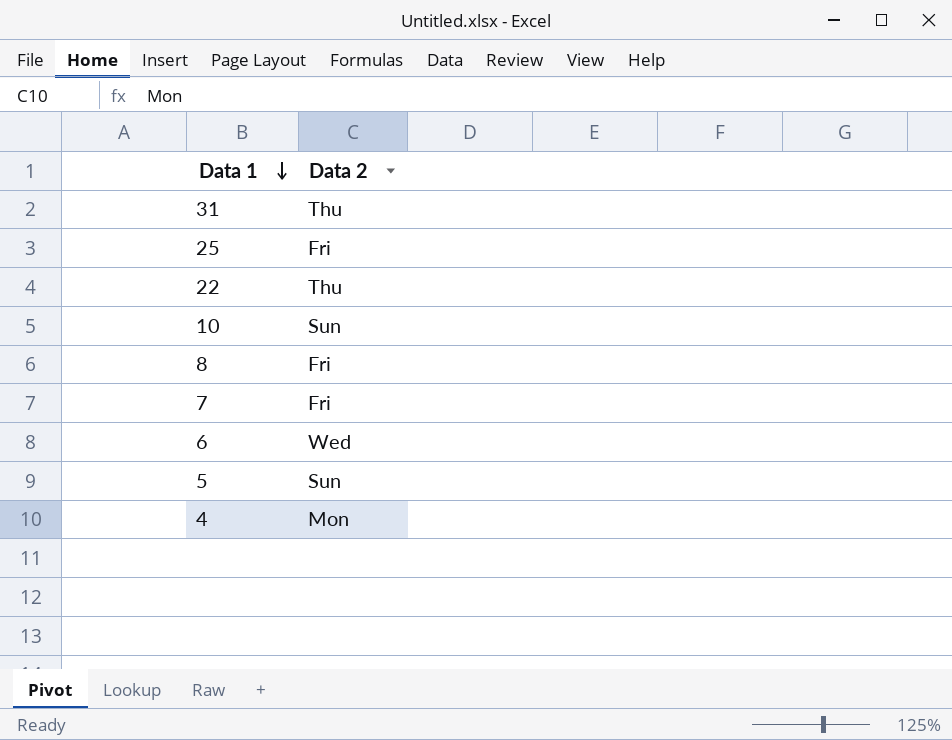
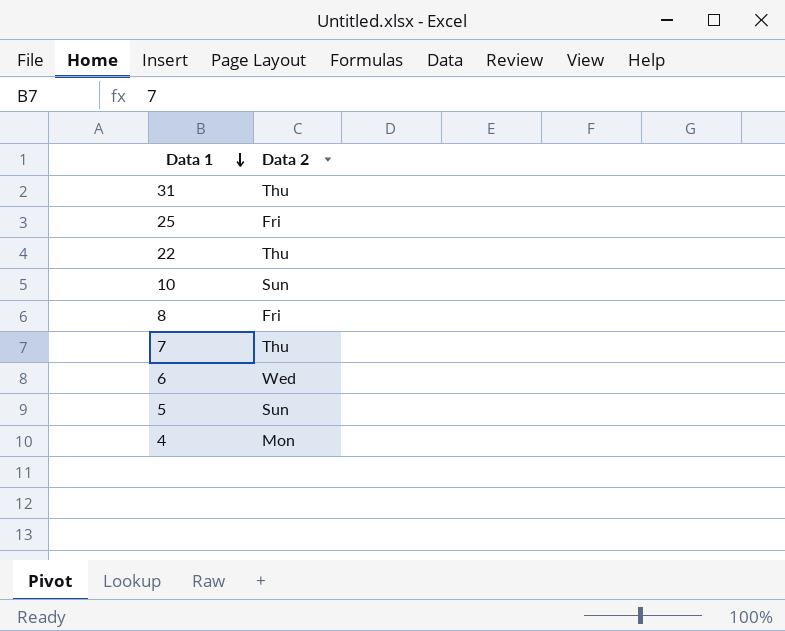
7 | Data 2: Fri -> Thu

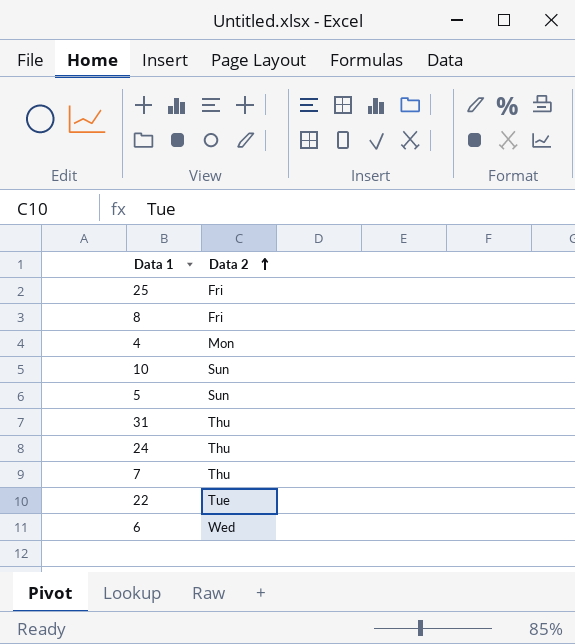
row order: Data 1 descending -> Data 2 ascending
row 24: none -> Thu
22 | Data 2: Thu -> Tue

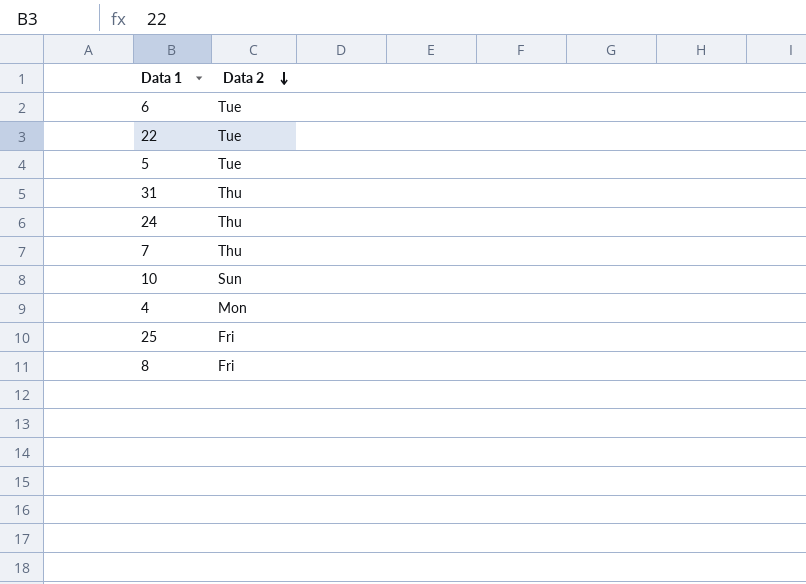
row order: Data 2 ascending -> Data 2 descending
6 | Data 2: Wed -> Tue
5 | Data 2: Sun -> Tue

